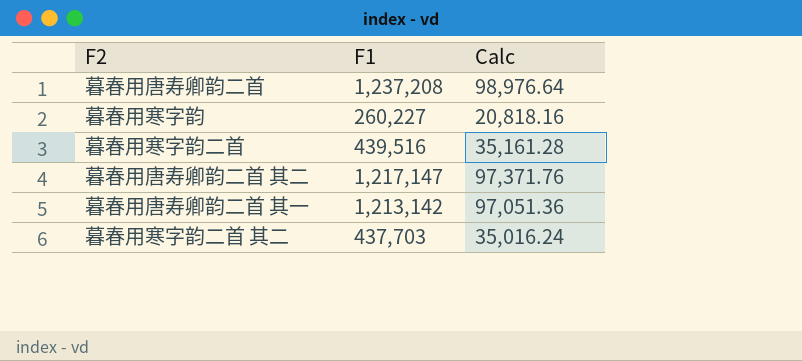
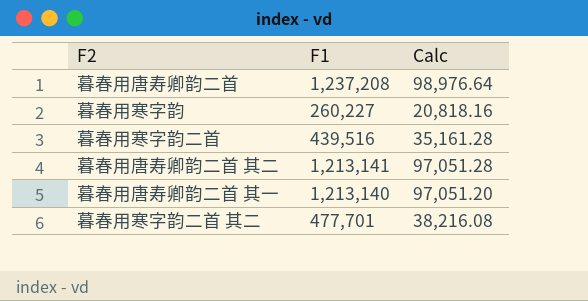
暮春用唐寿卿韵二首 其二 | F1: 1,217,147 -> 1,213,141
暮春用唐寿卿韵二首 其二 | Calc: 97,371.76 -> 97,051.28
暮春用唐寿卿韵二首 其一 | F1: 1,213,142 -> 1,213,140
暮春用唐寿卿韵二首 其一 | Calc: 97,051.36 -> 97,051.20
暮春用寒字韵二首 其二 | F1: 437,703 -> 477,701
暮春用寒字韵二首 其二 | Calc: 35,016.24 -> 38,216.08

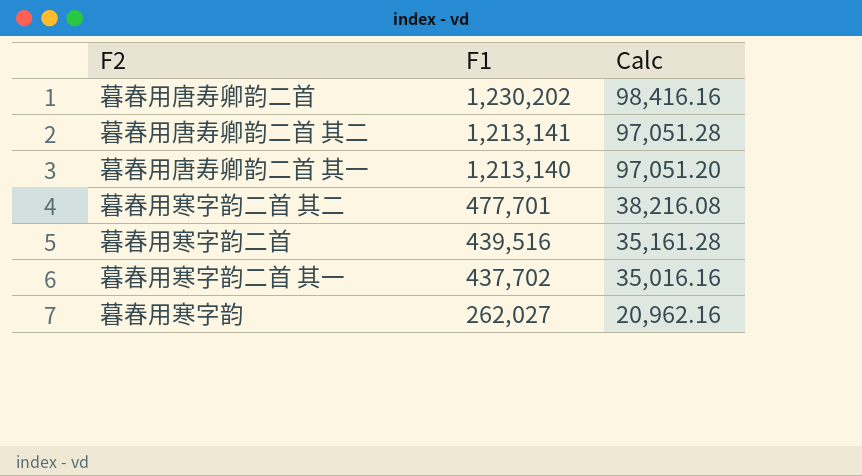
row order: none -> F1 descending
暮春用唐寿卿韵二首 | F1: 1,237,208 -> 1,230,202
暮春用唐寿卿韵二首 | Calc: 98,976.64 -> 98,416.16
row 暮春用寒字韵二首 其一: none -> 437,702 | 35,016.16
暮春用寒字韵 | F1: 260,227 -> 262,027
暮春用寒字韵 | Calc: 20,818.16 -> 20,962.16

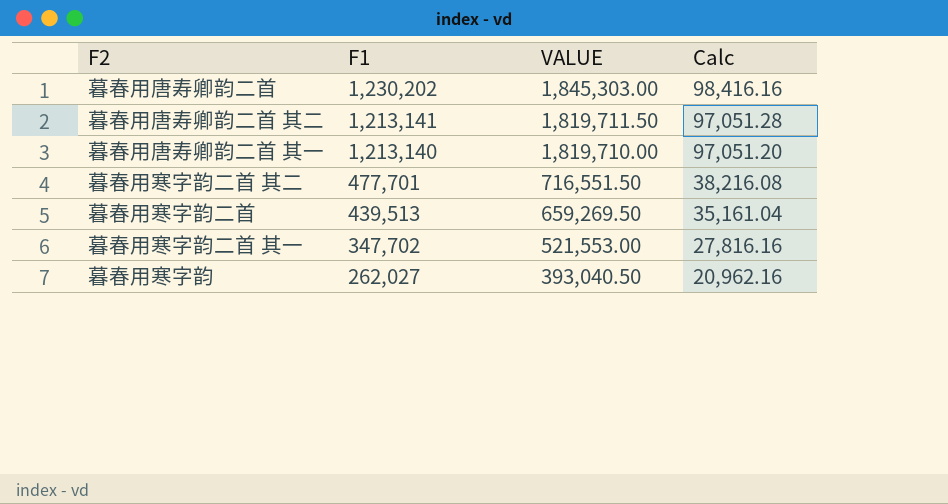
column VALUE | formula: none -> [F1] * 1.5
暮春用寒字韵二首 | F1: 439,516 -> 439,513
暮春用寒字韵二首 | Calc: 35,161.28 -> 35,161.04
暮春用寒字韵二首 其一 | F1: 437,702 -> 347,702
暮春用寒字韵二首 其一 | Calc: 35,016.16 -> 27,816.16

